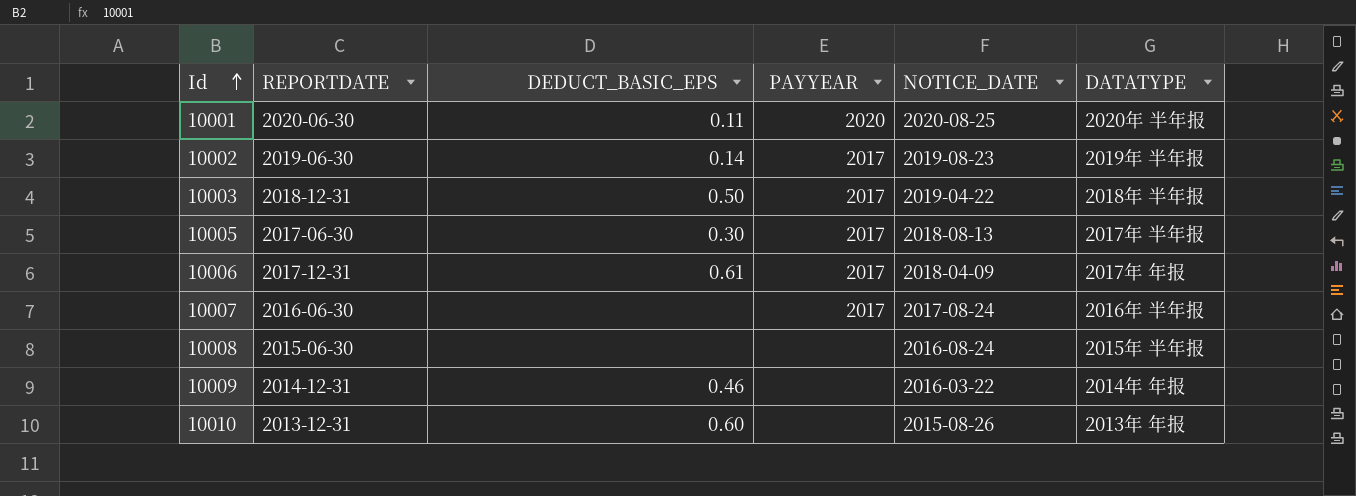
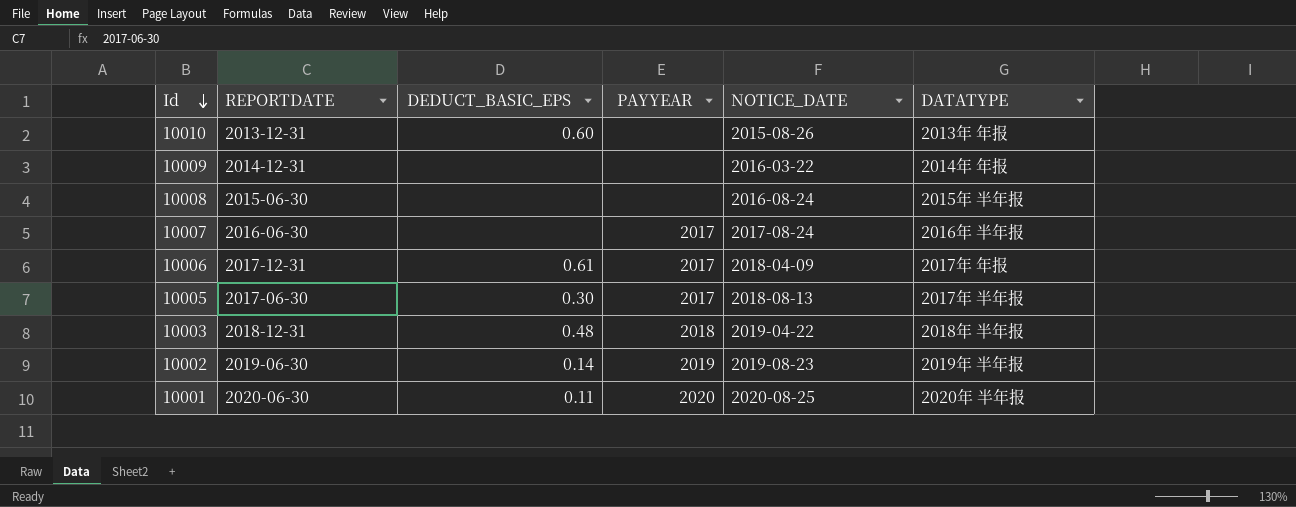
row order: Id ascending -> Id descending
10009 | DEDUCT_BASIC_EPS: 0.46 -> none
10003 | DEDUCT_BASIC_EPS: 0.50 -> 0.48
10003 | PAYYEAR: 2017 -> 2018
10002 | PAYYEAR: 2017 -> 2019

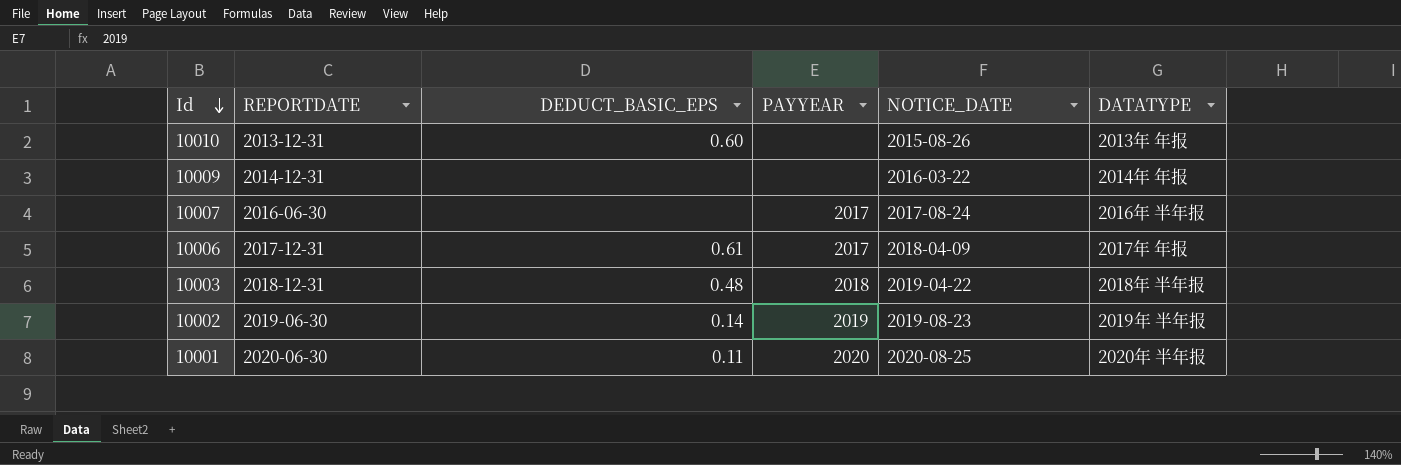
row 10008: 2015-06-30 | none | none | 2016-08-24 | 2015年 半年报 -> none
row 10005: 2017-06-30 | 0.30 | 2017 | 2018-08-13 | 2017年 半年报 -> none

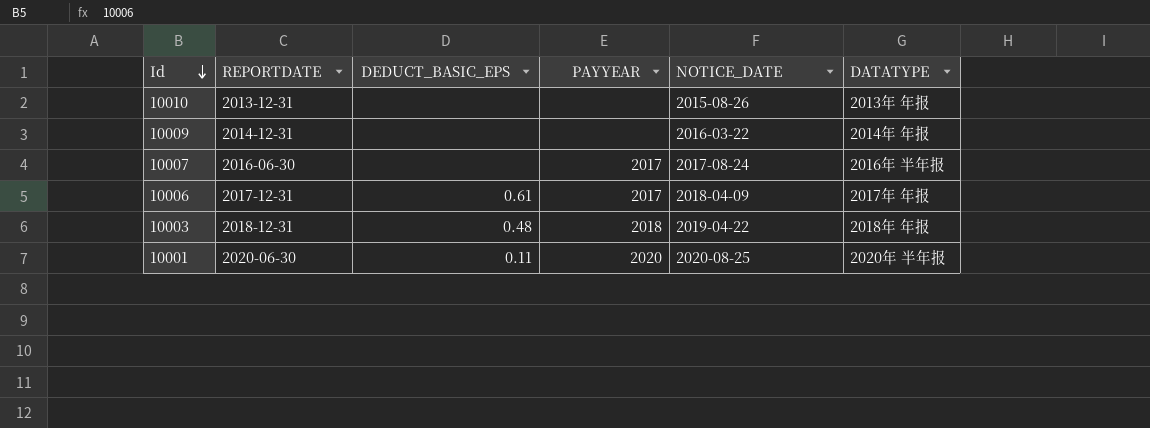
row 10002: 2019-06-30 | 0.14 | 2019 | 2019-08-23 | 2019年 半年报 -> none
10010 | DEDUCT_BASIC_EPS: 0.60 -> none
10003 | DATATYPE: 2018年 半年报 -> 2018年 年报

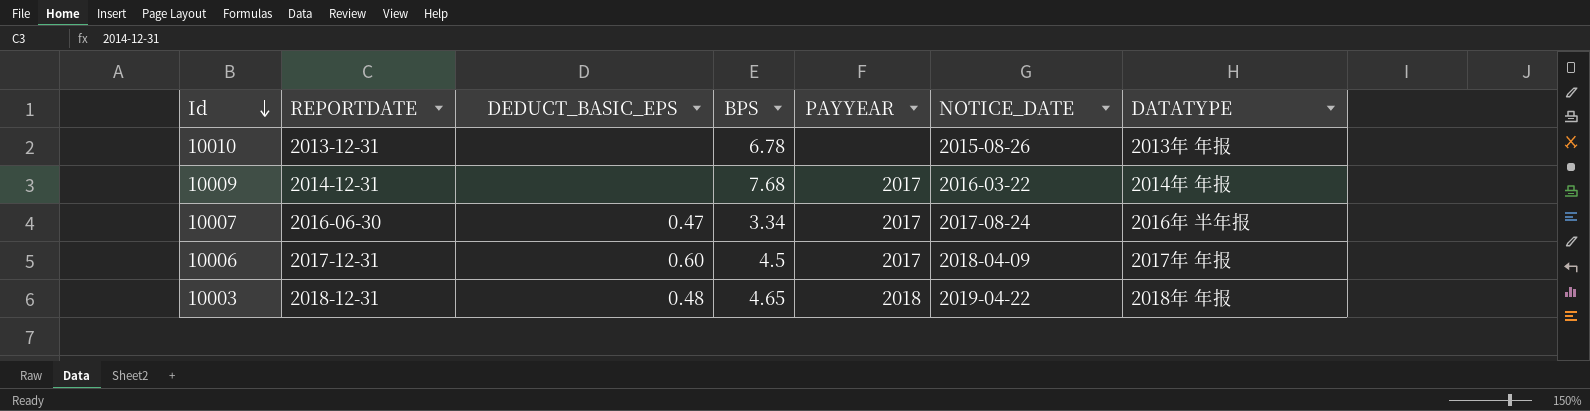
column BPS | position: none -> 4
row 10001: 2020-06-30 | 0.11 | 2020 | 2020-08-25 | 2020年 半年报 -> none
10009 | PAYYEAR: none -> 2017
10007 | DEDUCT_BASIC_EPS: none -> 0.47
10006 | DEDUCT_BASIC_EPS: 0.61 -> 0.60

